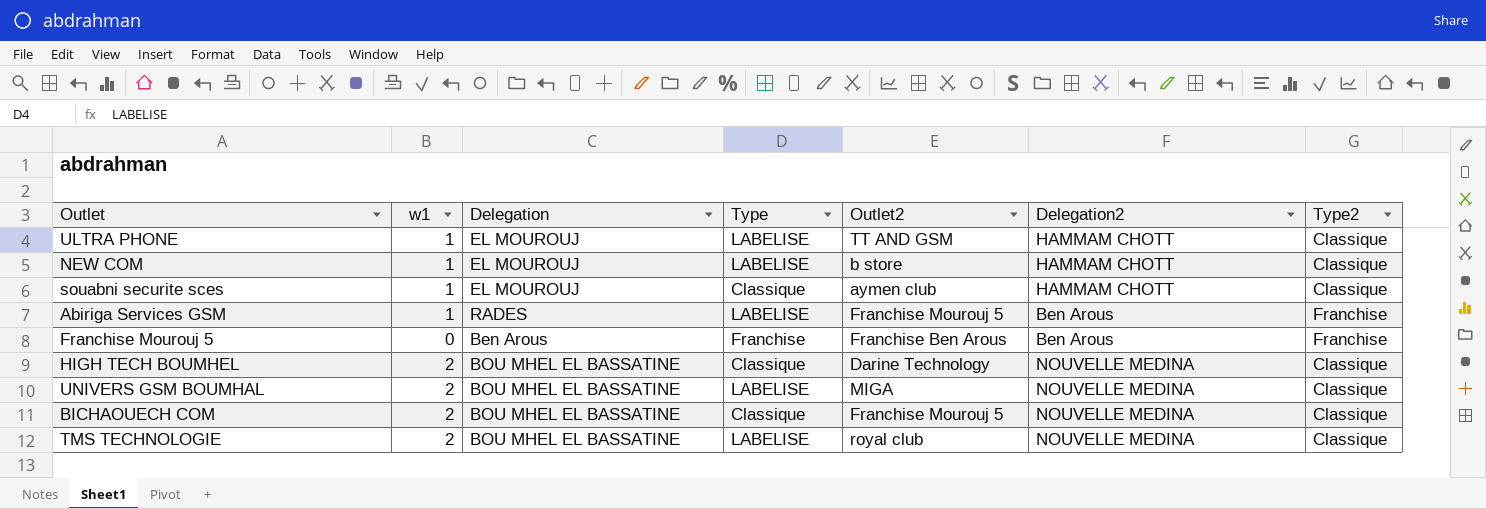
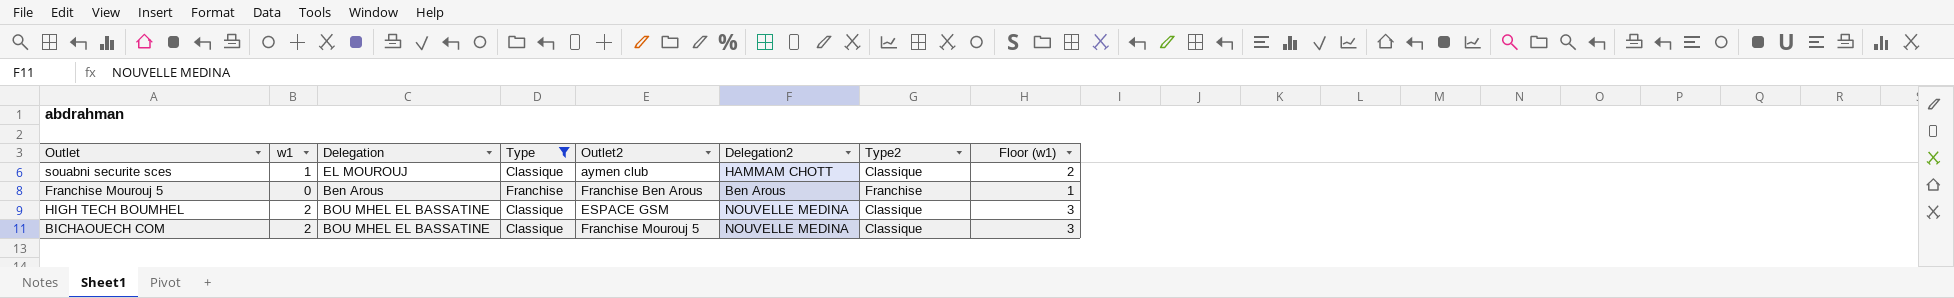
filter: none -> Type != LABELISE
column Floor (w1) | formula: none -> [w1] + 1
HIGH TECH BOUMHEL | Outlet2: Darine Technology -> ESPACE GSM

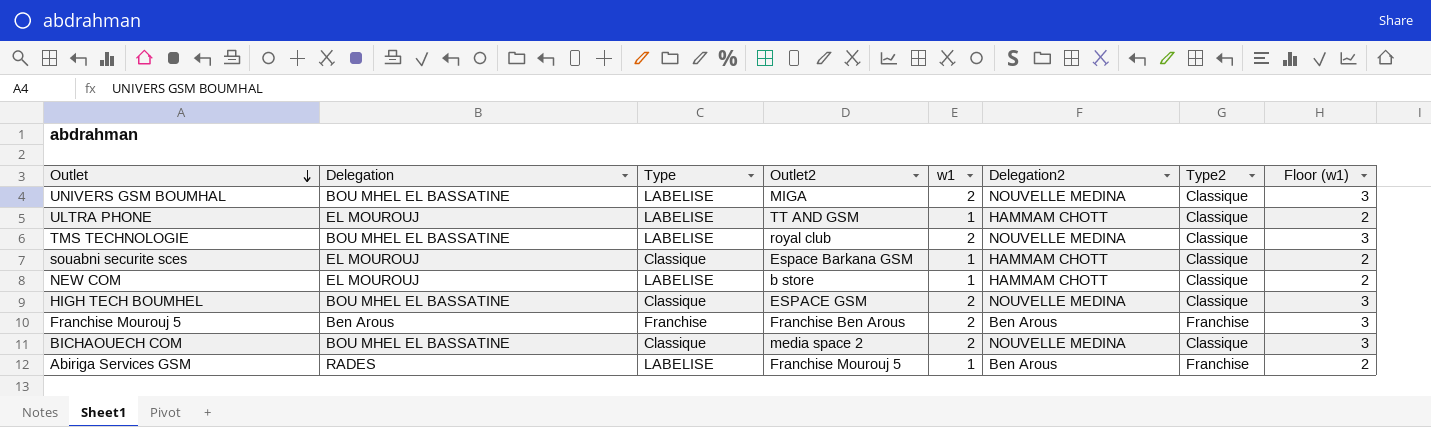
filter: Type != LABELISE -> none
row order: none -> Outlet descending
column w1 | position: 2 -> 5
souabni securite sces | Outlet2: aymen club -> Espace Barkana GSM
Franchise Mourouj 5 | w1: 0 -> 2
Franchise Mourouj 5 | Floor (w1): 1 -> 3
BICHAOUECH COM | Outlet2: Franchise Mourouj 5 -> media space 2

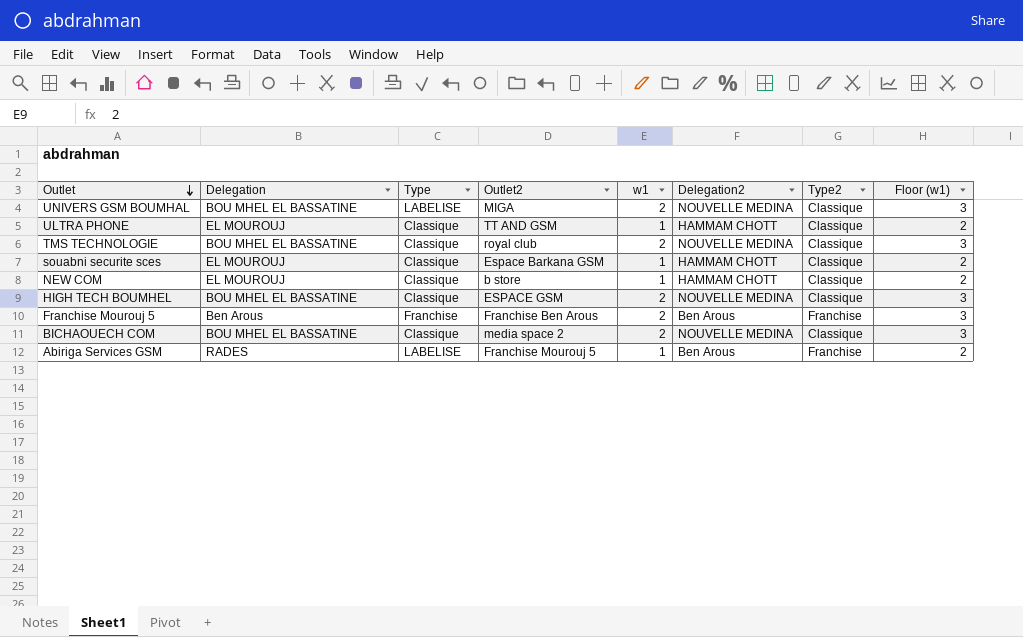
ULTRA PHONE | Type: LABELISE -> Classique
TMS TECHNOLOGIE | Type: LABELISE -> Classique
NEW COM | Type: LABELISE -> Classique

